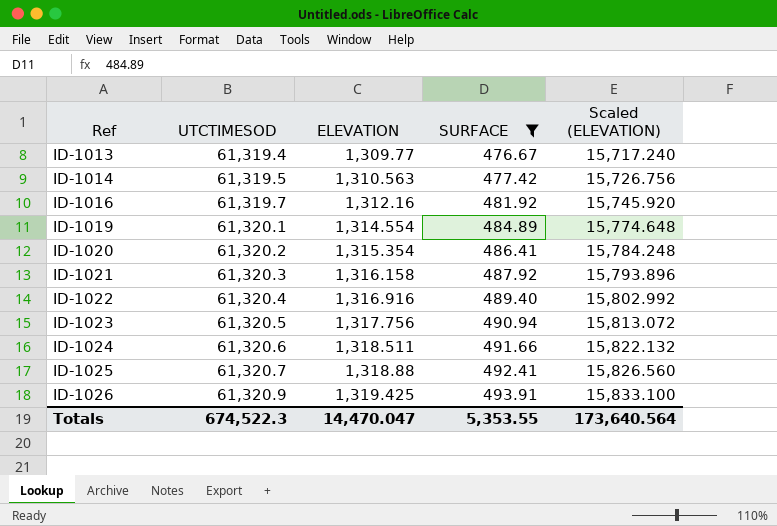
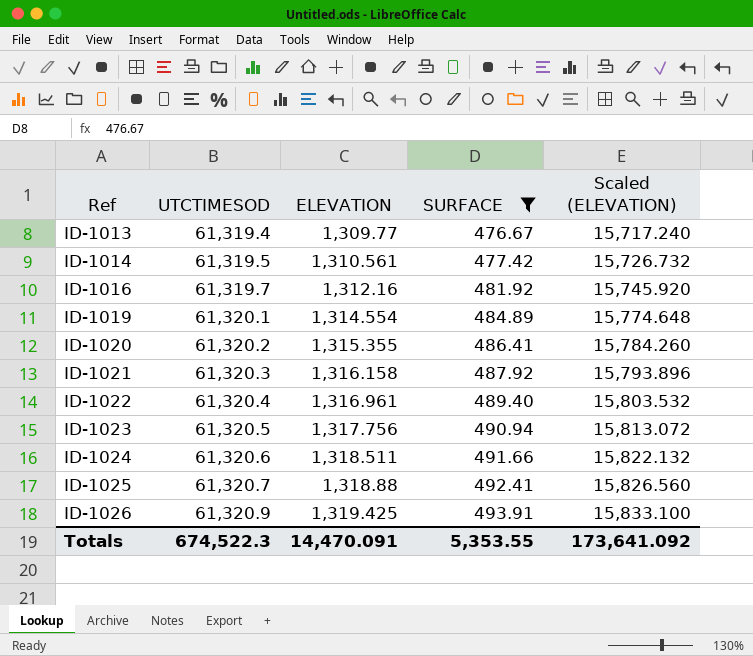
ID-1014 | ELEVATION: 1,310.563 -> 1,310.561
ID-1014 | Scaled (ELEVATION): 15,726.756 -> 15,726.732
ID-1020 | ELEVATION: 1,315.354 -> 1,315.355
ID-1020 | Scaled (ELEVATION): 15,784.248 -> 15,784.260
ID-1022 | ELEVATION: 1,316.916 -> 1,316.961
ID-1022 | Scaled (ELEVATION): 15,802.992 -> 15,803.532
Totals | ELEVATION: 14,470.047 -> 14,470.091
Totals | Scaled (ELEVATION): 173,640.564 -> 173,641.092

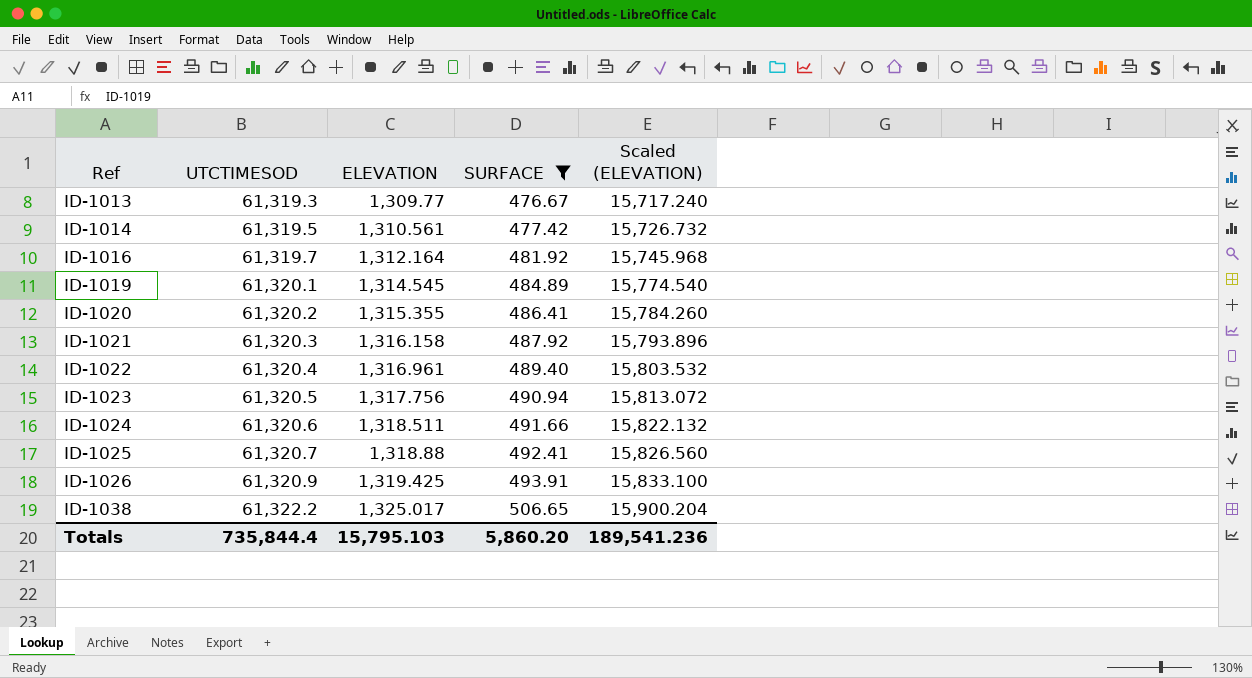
ID-1013 | UTCTIMESOD: 61,319.4 -> 61,319.3
ID-1016 | ELEVATION: 1,312.16 -> 1,312.164
ID-1016 | Scaled (ELEVATION): 15,745.920 -> 15,745.968
ID-1019 | ELEVATION: 1,314.554 -> 1,314.545
ID-1019 | Scaled (ELEVATION): 15,774.648 -> 15,774.540
row ID-1038: none -> 61,322.2 | 1,325.017 | 506.65 | 15,900.204
Totals | UTCTIMESOD: 674,522.3 -> 735,844.4
Totals | ELEVATION: 14,470.091 -> 15,795.103
Totals | SURFACE: 5,353.55 -> 5,860.20
Totals | Scaled (ELEVATION): 173,641.092 -> 189,541.236

